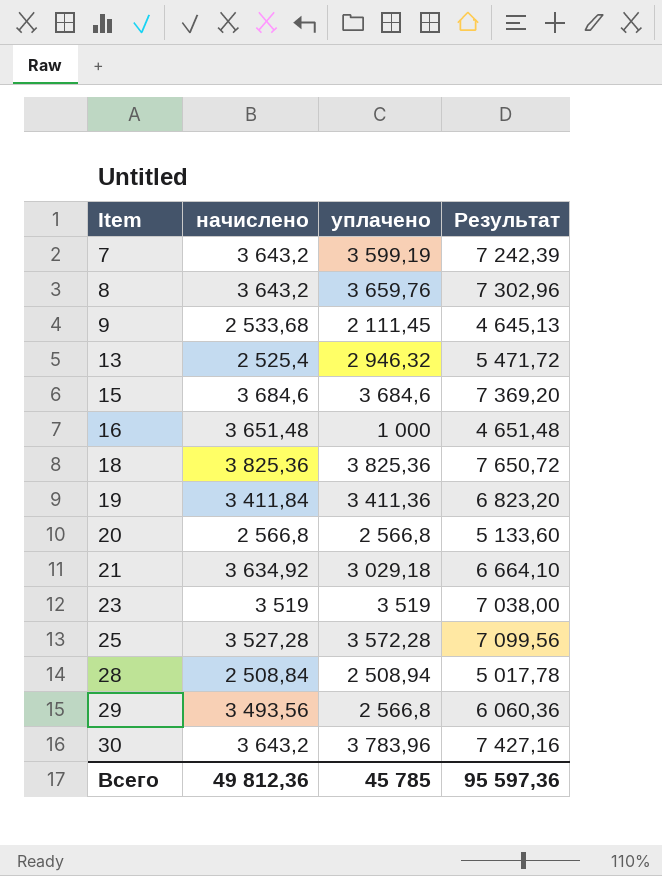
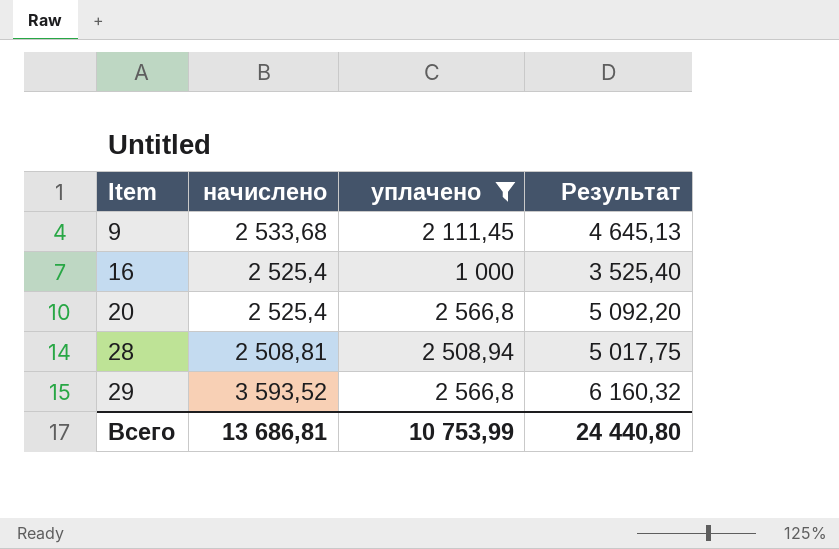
filter: none -> уплачено <= 2 566,8
16 | начислено: 3 651,48 -> 2 525,4
16 | Результат: 4 651,48 -> 3 525,40
20 | начислено: 2 566,8 -> 2 525,4
20 | Результат: 5 133,60 -> 5 092,20
28 | начислено: 2 508,84 -> 2 508,81
28 | Результат: 5 017,78 -> 5 017,75
29 | начислено: 3 493,56 -> 3 593,52
29 | Результат: 6 060,36 -> 6 160,32
Всего | начислено: 49 812,36 -> 13 686,81
Всего | уплачено: 45 785 -> 10 753,99
Всего | Результат: 95 597,36 -> 24 440,80

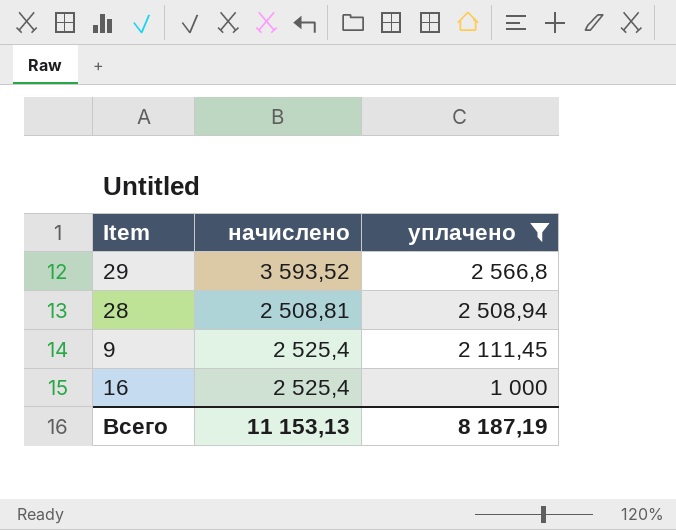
row order: Item ascending -> уплачено descending
column Результат | formula: [начислено] + [уплачено] -> none
row 20: 2 525,4 | 2 566,8 | 5 092,20 -> none
9 | начислено: 2 533,68 -> 2 525,4
Всего | начислено: 13 686,81 -> 11 153,13
Всего | уплачено: 10 753,99 -> 8 187,19

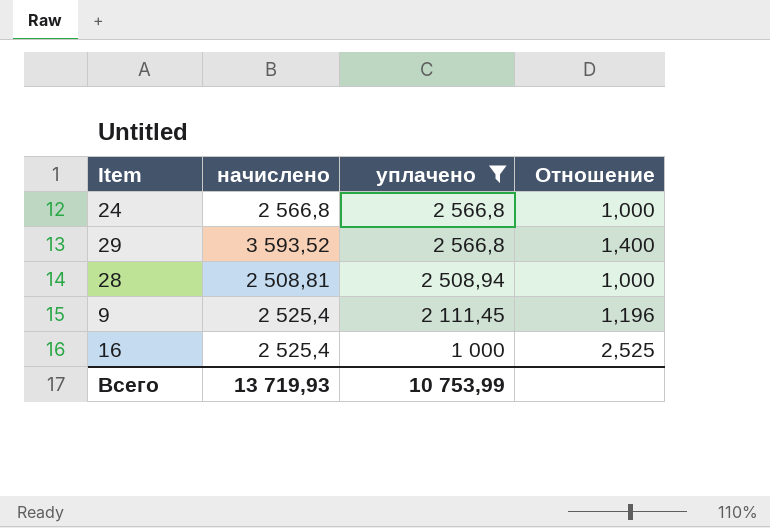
column Отношение | formula: none -> [начислено] / [уплачено]
row 24: none -> 2 566,8 | 2 566,8 | 1,000
Всего | начислено: 11 153,13 -> 13 719,93
Всего | уплачено: 8 187,19 -> 10 753,99

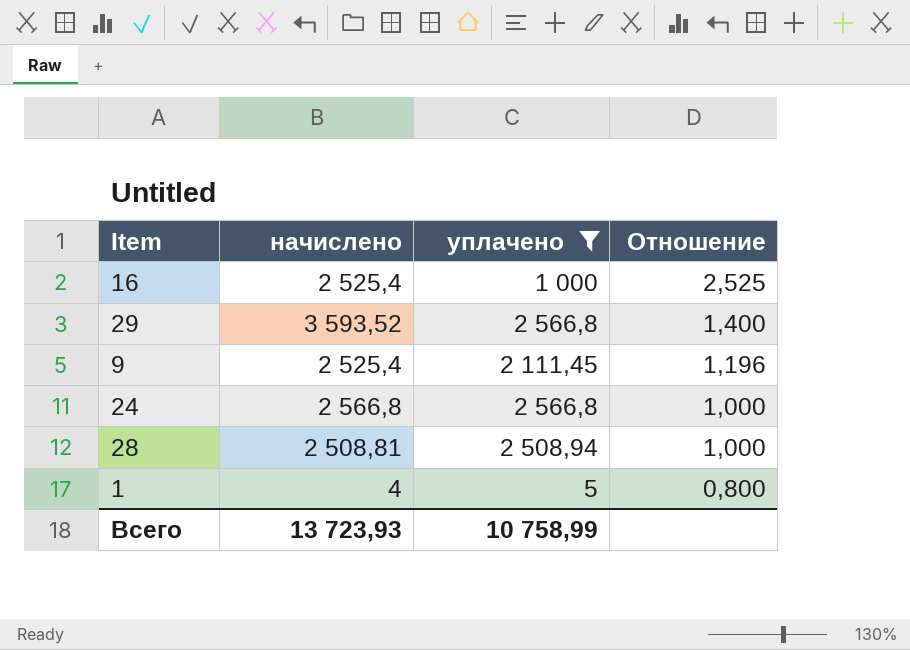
row order: уплачено descending -> Отношение descending
row 1: none -> 4 | 5 | 0,800
Всего | начислено: 13 719,93 -> 13 723,93
Всего | уплачено: 10 753,99 -> 10 758,99

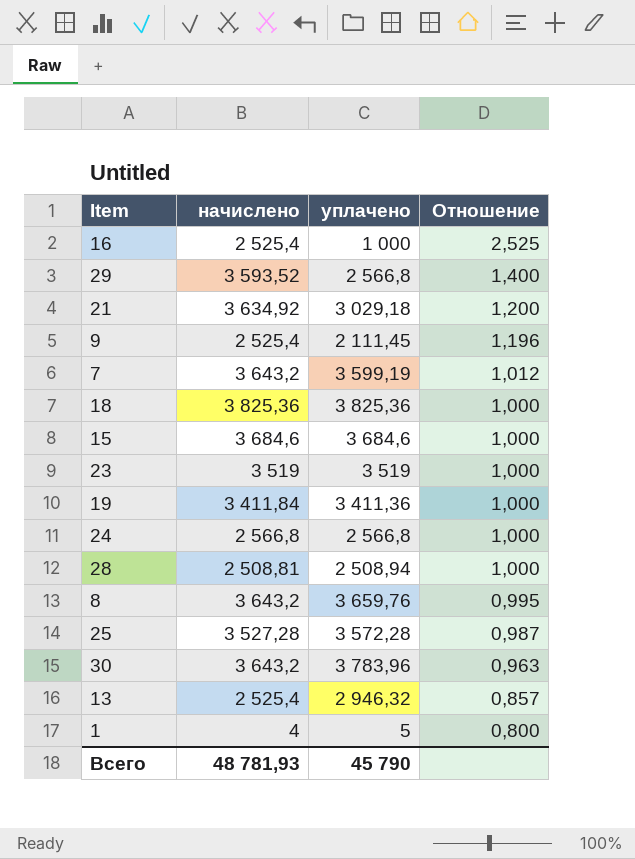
filter: уплачено <= 2 566,8 -> none
Всего | начислено: 13 723,93 -> 48 781,93
Всего | уплачено: 10 758,99 -> 45 790

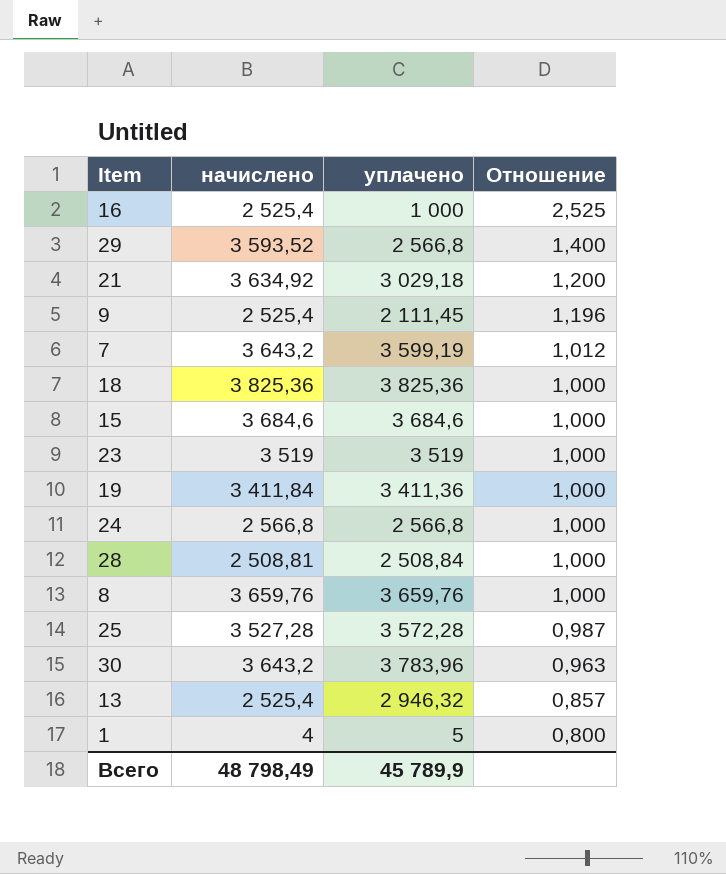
28 | уплачено: 2 508,94 -> 2 508,84
8 | начислено: 3 643,2 -> 3 659,76
8 | Отношение: 0,995 -> 1,000
Всего | начислено: 48 781,93 -> 48 798,49
Всего | уплачено: 45 790 -> 45 789,9

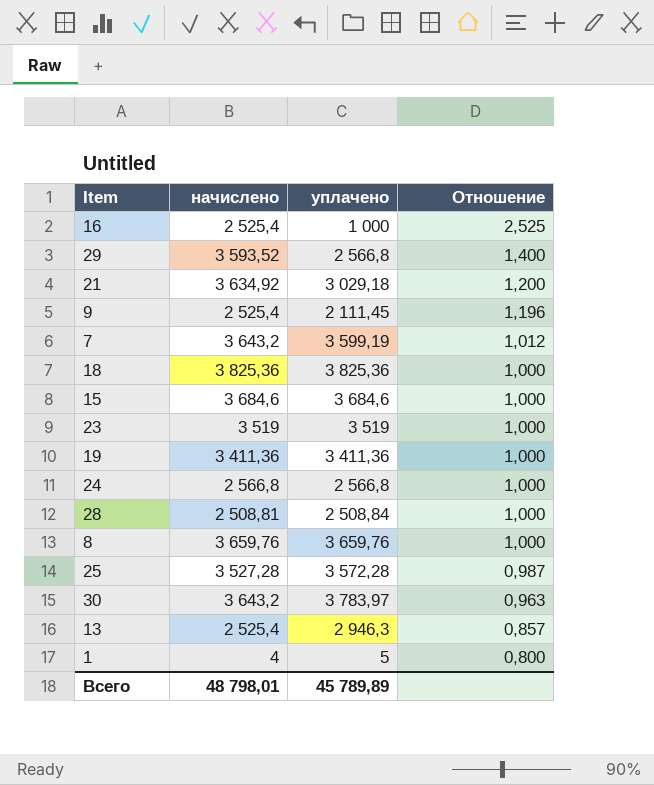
19 | начислено: 3 411,84 -> 3 411,36
30 | уплачено: 3 783,96 -> 3 783,97
13 | уплачено: 2 946,32 -> 2 946,3
Всего | начислено: 48 798,49 -> 48 798,01
Всего | уплачено: 45 789,9 -> 45 789,89

